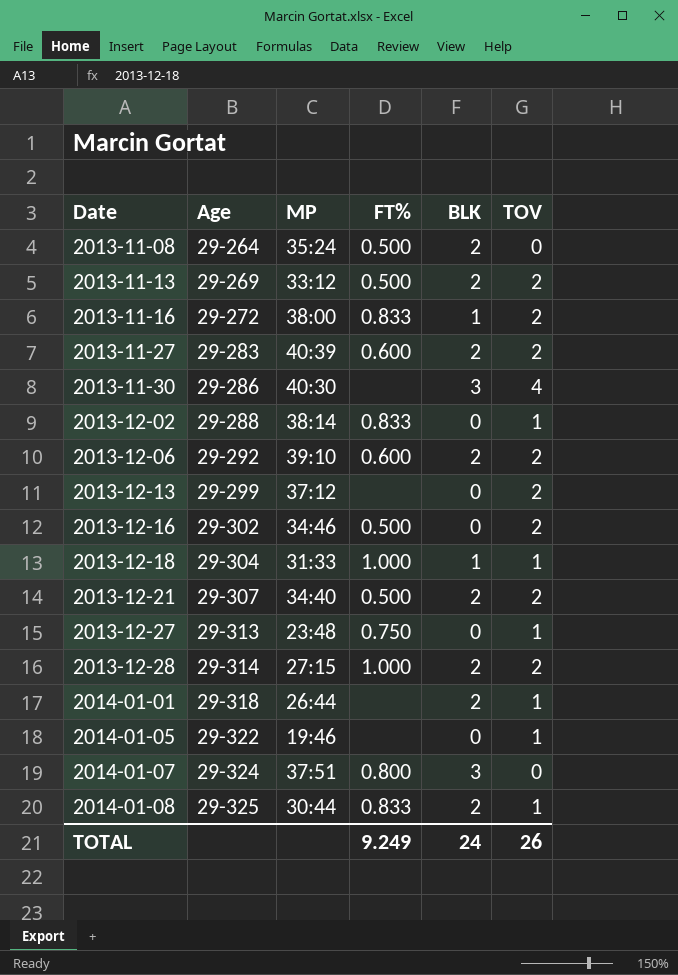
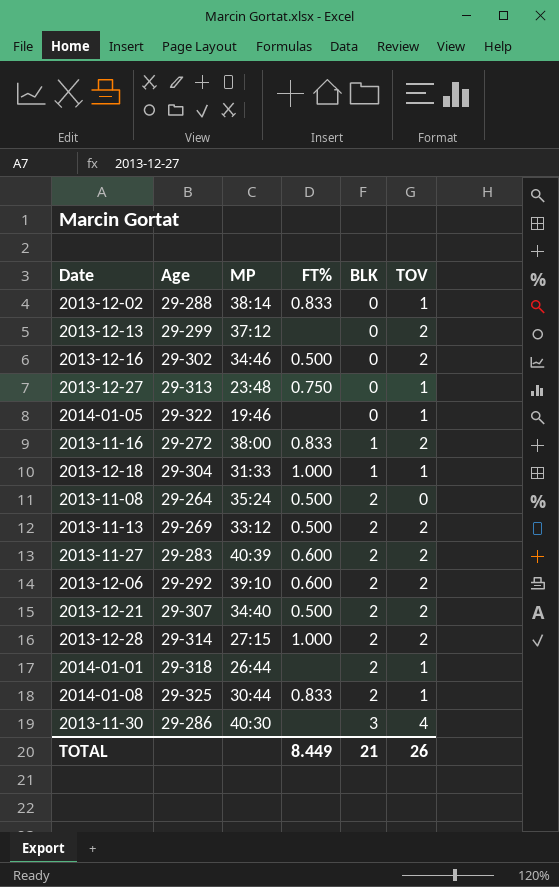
row order: Date ascending -> BLK ascending
row 2014-01-07: 29-324 | 37:51 | 0.800 | 3 | 0 -> none
TOTAL | FT%: 9.249 -> 8.449
TOTAL | BLK: 24 -> 21

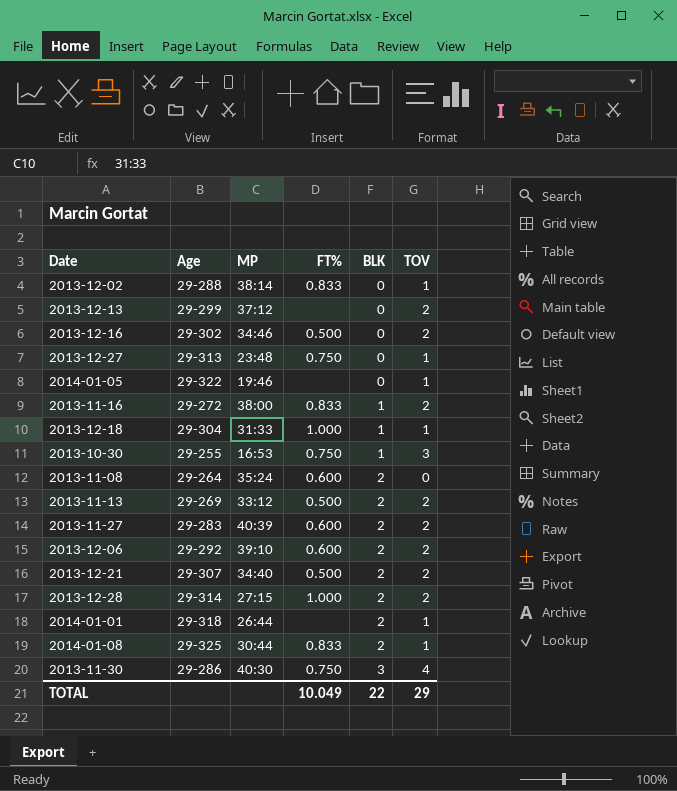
row 2013-10-30: none -> 29-255 | 16:53 | 0.750 | 1 | 3
2013-11-08 | FT%: 0.500 -> 0.600
2013-11-30 | FT%: none -> 0.750
TOTAL | FT%: 8.449 -> 10.049
TOTAL | BLK: 21 -> 22
TOTAL | TOV: 26 -> 29

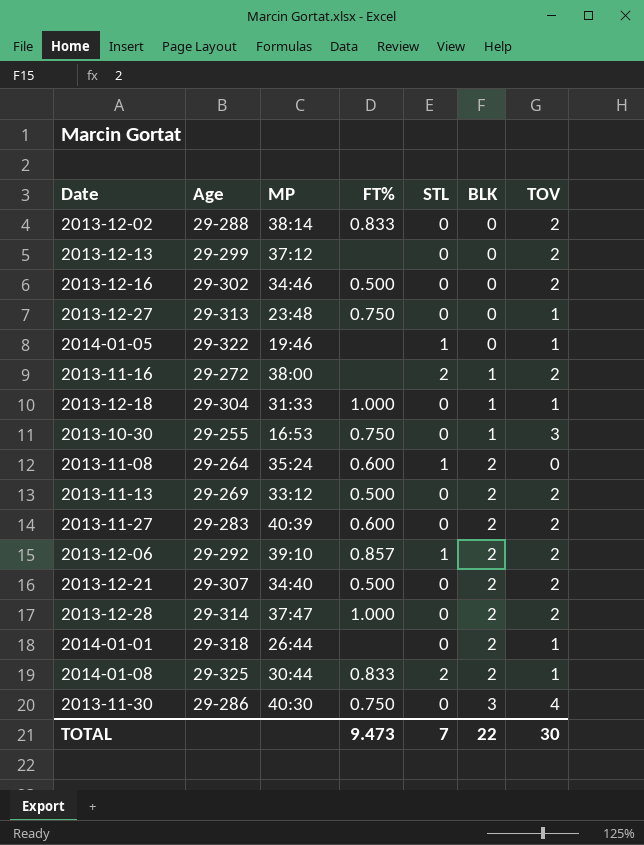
column STL | position: none -> 5
2013-12-02 | TOV: 1 -> 2
2013-11-16 | FT%: 0.833 -> none
2013-12-06 | FT%: 0.600 -> 0.857
2013-12-28 | MP: 27:15 -> 37:47
TOTAL | FT%: 10.049 -> 9.473
TOTAL | TOV: 29 -> 30

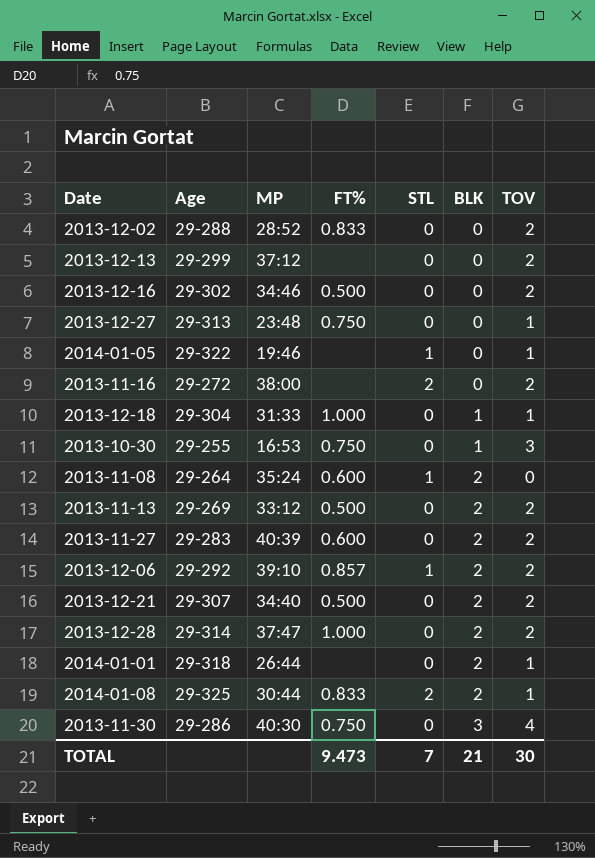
2013-12-02 | MP: 38:14 -> 28:52
2013-11-16 | BLK: 1 -> 0
TOTAL | BLK: 22 -> 21

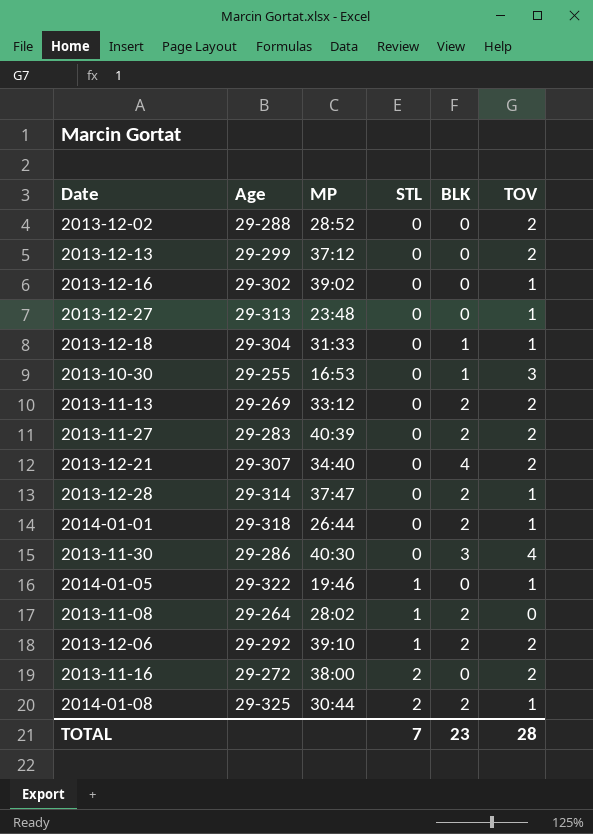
row order: BLK ascending -> STL ascending
column FT% | position: 4 -> none
2013-12-16 | MP: 34:46 -> 39:02
2013-12-16 | TOV: 2 -> 1
2013-12-21 | BLK: 2 -> 4
2013-12-28 | TOV: 2 -> 1
2013-11-08 | MP: 35:24 -> 28:02
TOTAL | BLK: 21 -> 23
TOTAL | TOV: 30 -> 28

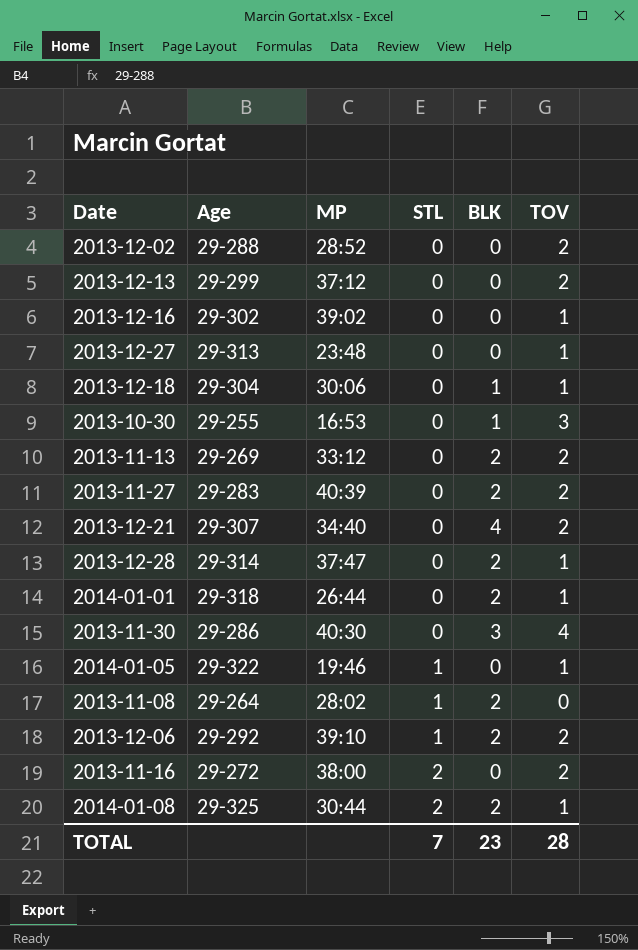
2013-12-18 | MP: 31:33 -> 30:06

